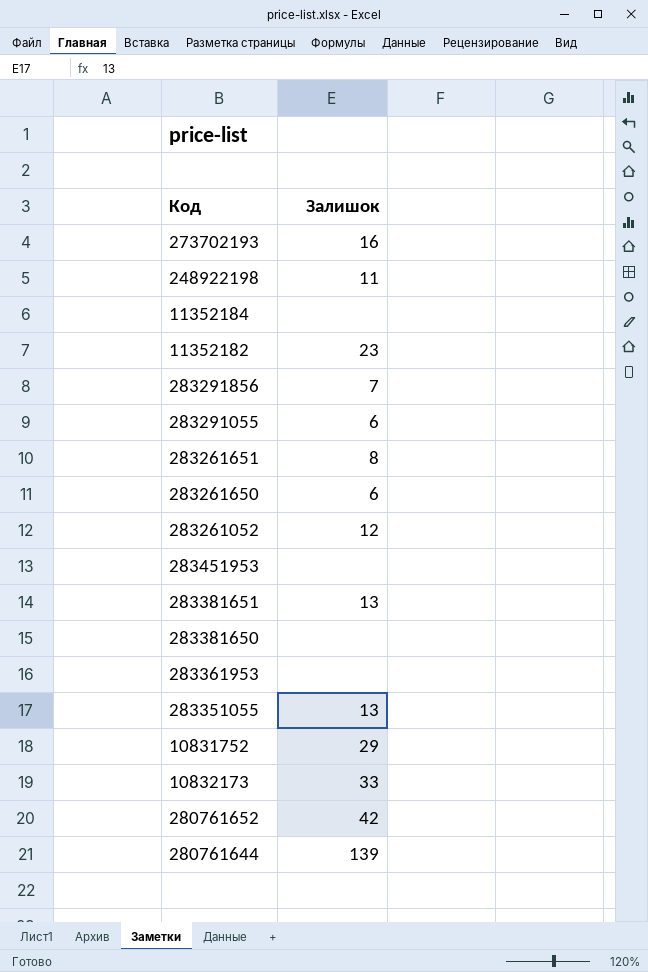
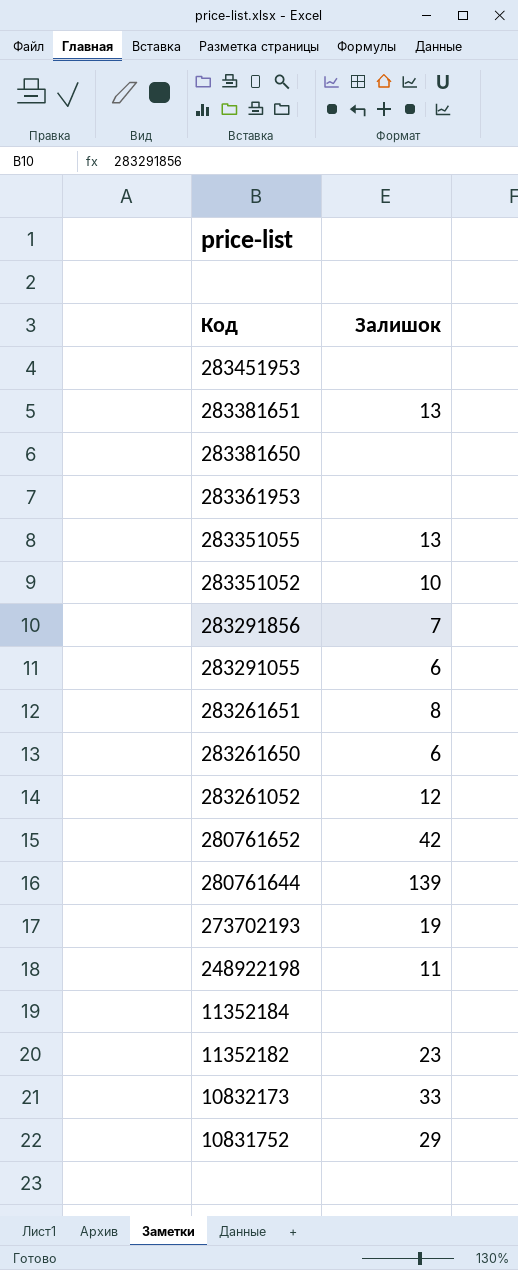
row order: none -> Код descending
row 283351052: none -> 10
273702193 | Залишок: 16 -> 19

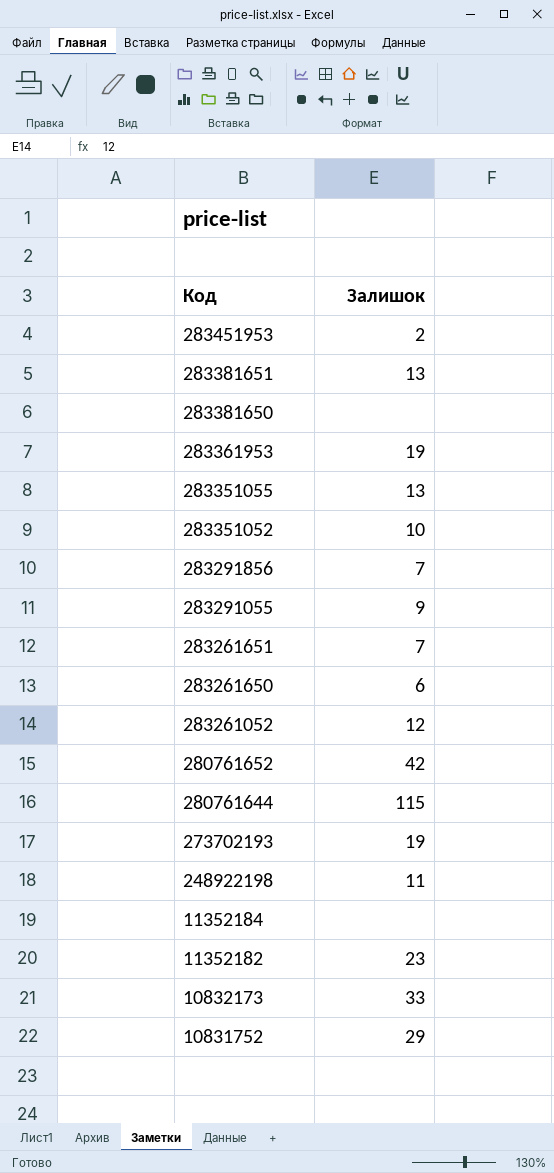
283451953 | Залишок: none -> 2
283361953 | Залишок: none -> 19
283291055 | Залишок: 6 -> 9
283261651 | Залишок: 8 -> 7
280761644 | Залишок: 139 -> 115

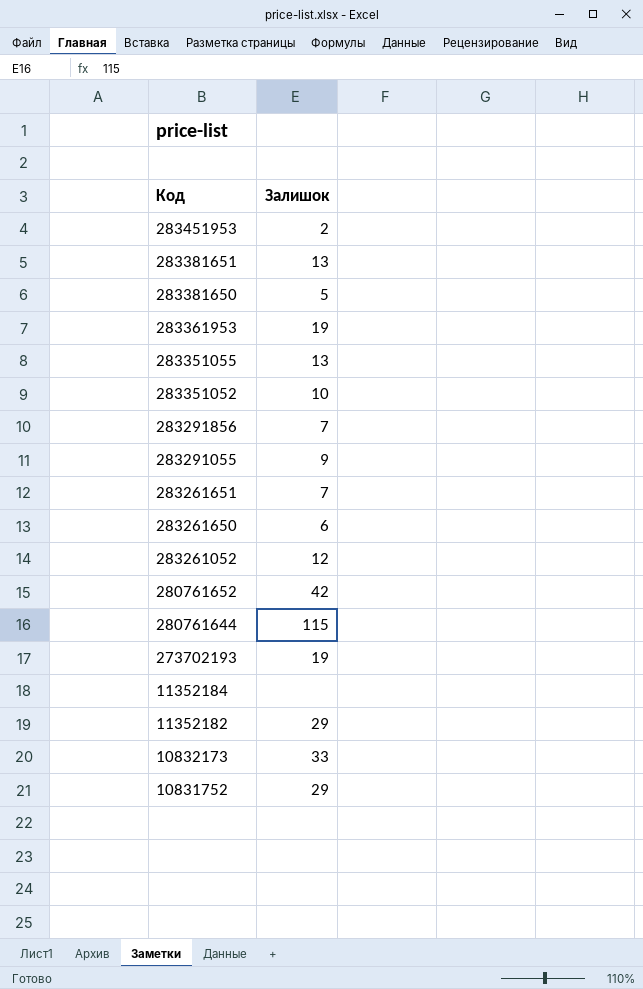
row 248922198: 11 -> none
283381650 | Залишок: none -> 5
11352182 | Залишок: 23 -> 29

